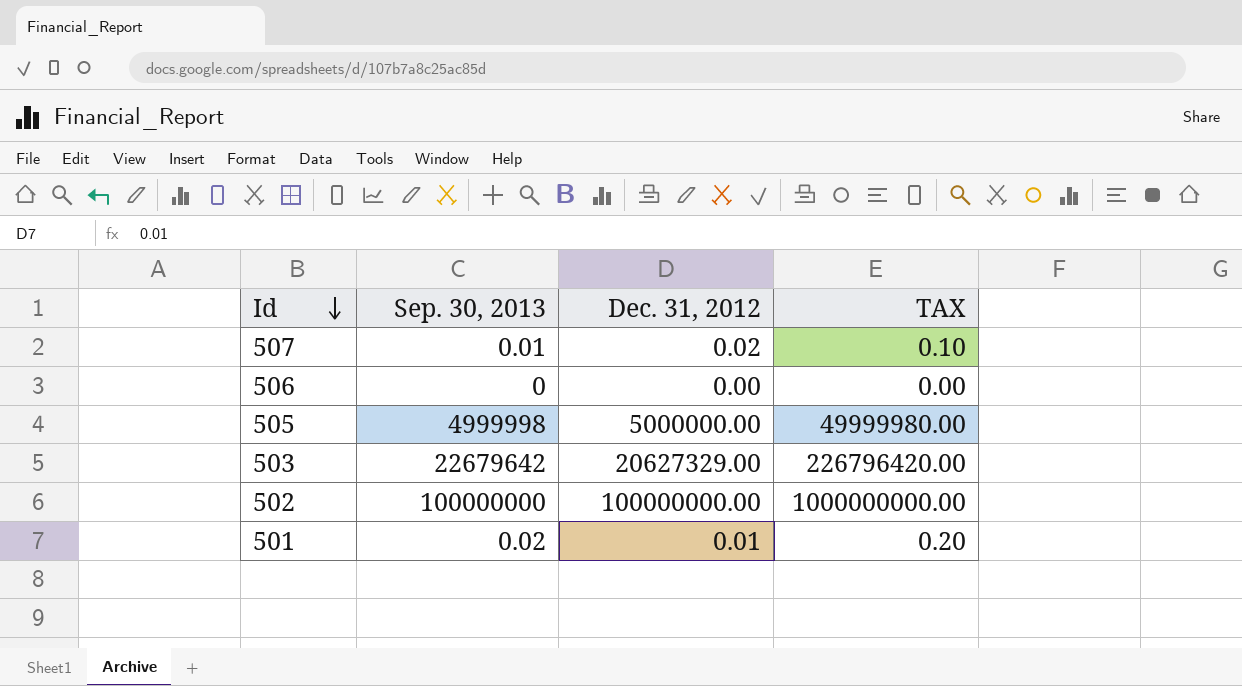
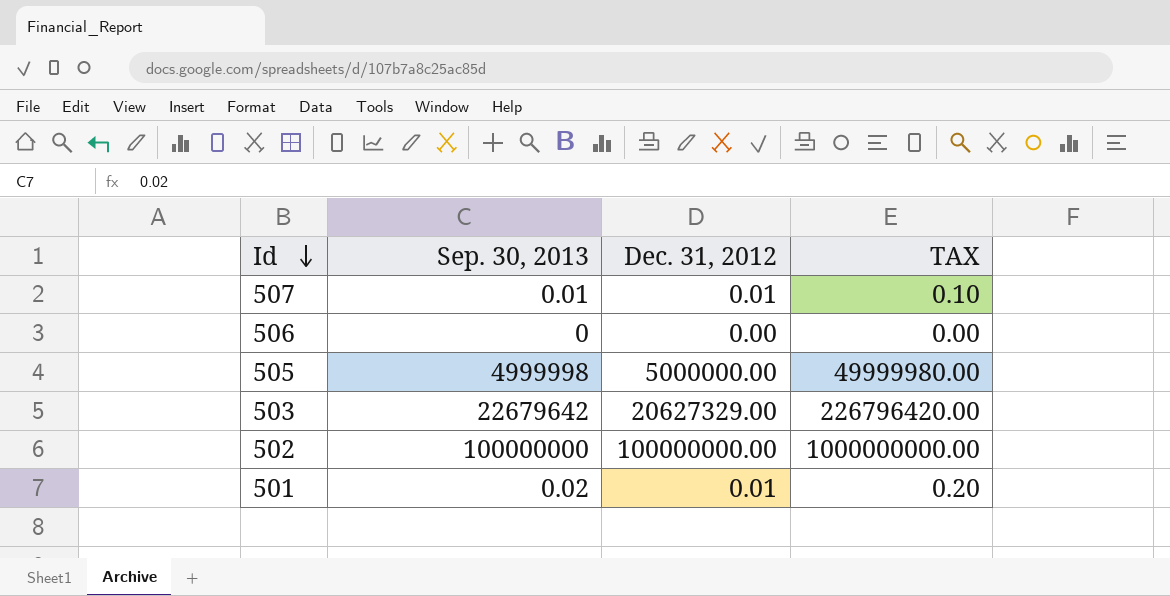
507 | Dec. 31, 2012: 0.02 -> 0.01

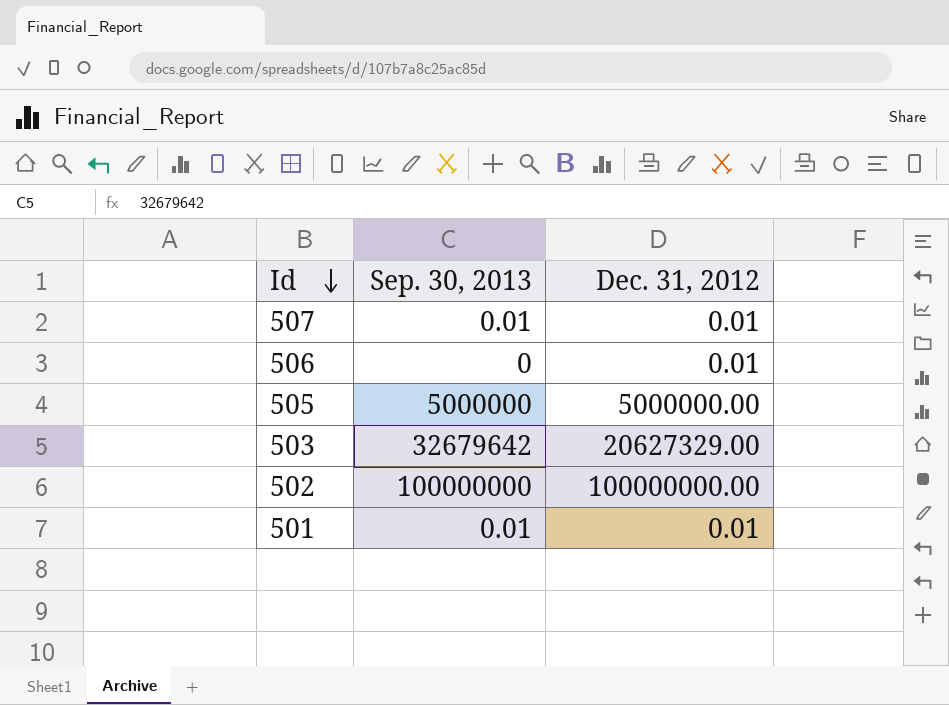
column TAX | formula: [Sep. 30, 2013] * 10 -> none
506 | Dec. 31, 2012: 0.00 -> 0.01
505 | Sep. 30, 2013: 4999998 -> 5000000
503 | Sep. 30, 2013: 22679642 -> 32679642
501 | Sep. 30, 2013: 0.02 -> 0.01

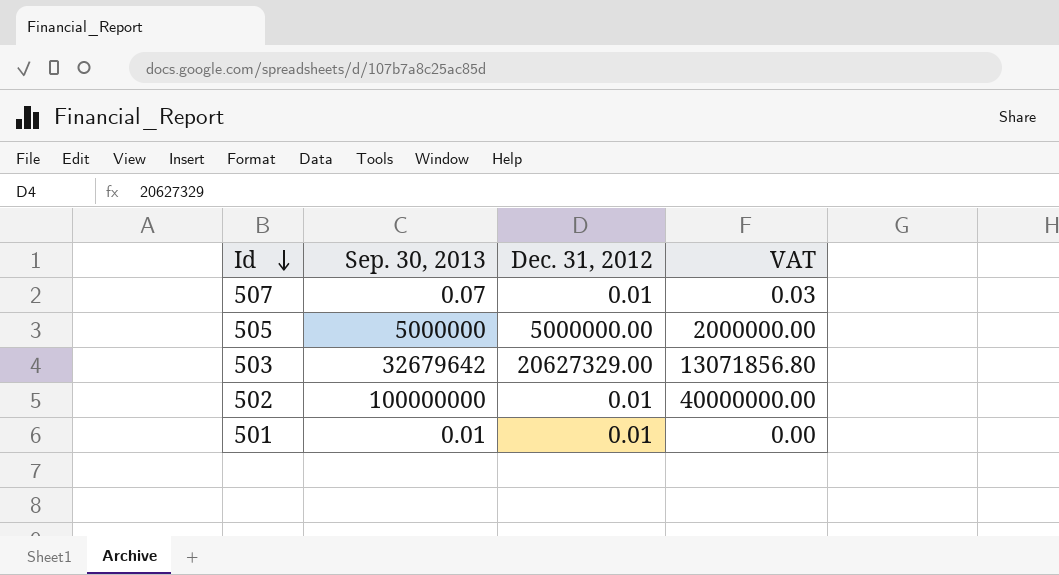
column VAT | formula: none -> [Sep. 30, 2013] * 0.4
row 506: 0 | 0.01 -> none
507 | Sep. 30, 2013: 0.01 -> 0.07
502 | Dec. 31, 2012: 100000000.00 -> 0.01

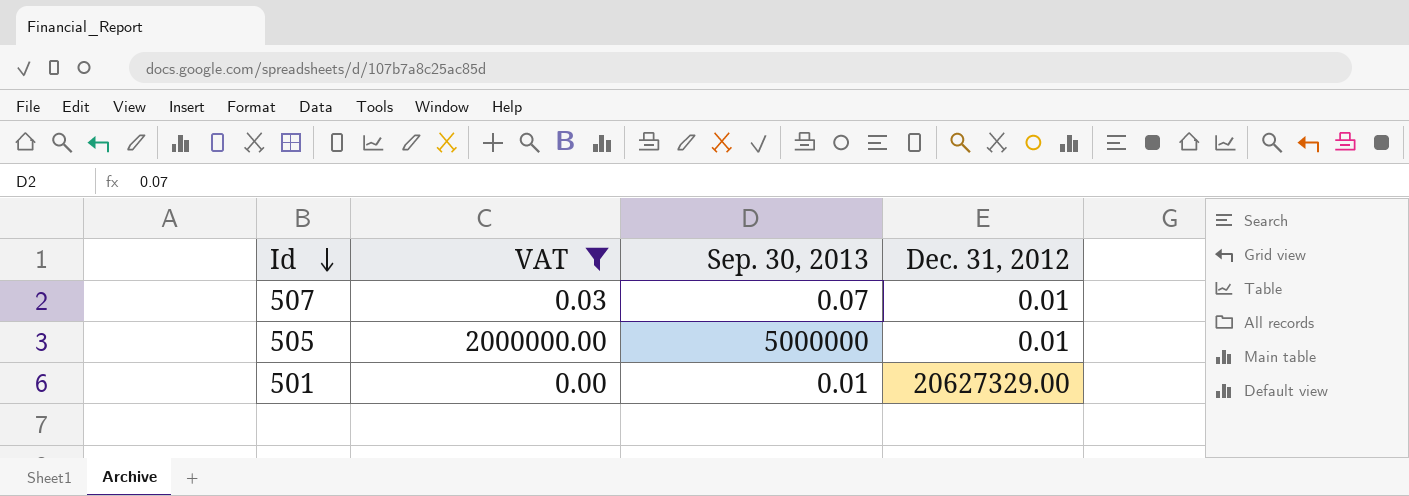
filter: none -> VAT <= 2000000.00
column VAT | position: 4 -> 2
505 | Dec. 31, 2012: 5000000.00 -> 0.01
501 | Dec. 31, 2012: 0.01 -> 20627329.00

